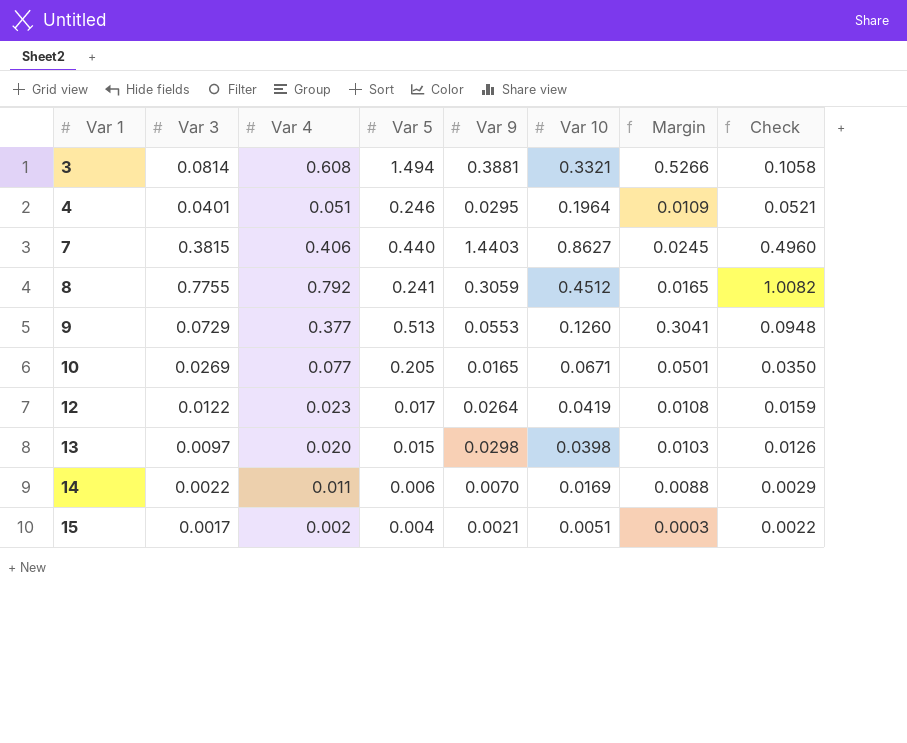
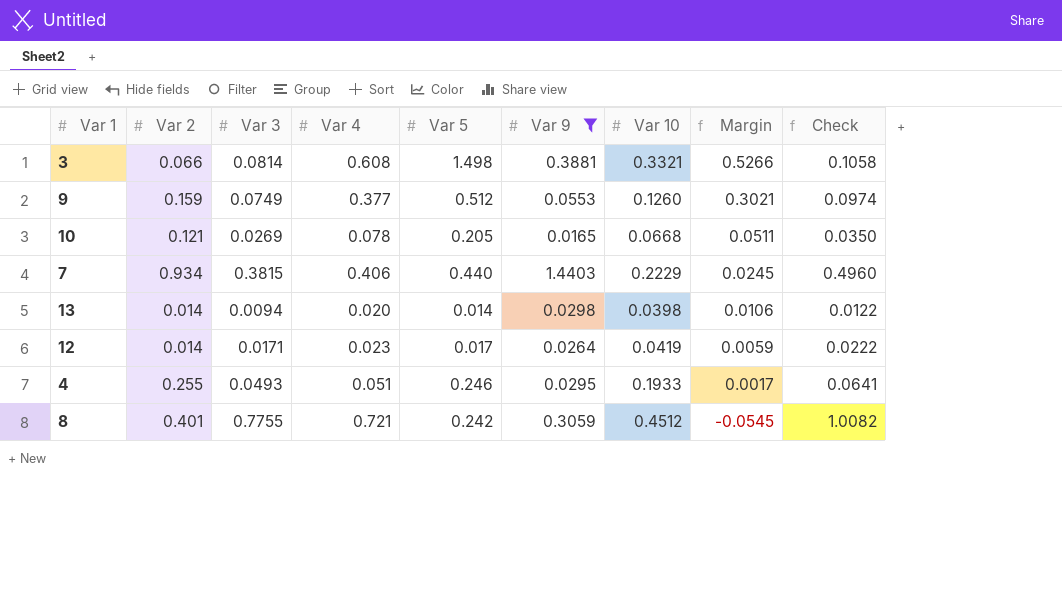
filter: none -> Var 9 >= 0.0165
row order: Var 1 ascending -> Margin descending
column Var 2 | position: none -> 2
3 | Var 5: 1.494 -> 1.498
9 | Var 3: 0.0729 -> 0.0749
9 | Var 5: 0.513 -> 0.512
9 | Margin: 0.3041 -> 0.3021
9 | Check: 0.0948 -> 0.0974
10 | Var 4: 0.077 -> 0.078
10 | Var 10: 0.0671 -> 0.0668
10 | Margin: 0.0501 -> 0.0511
7 | Var 10: 0.8627 -> 0.2229
13 | Var 3: 0.0097 -> 0.0094
13 | Var 5: 0.015 -> 0.014
13 | Margin: 0.0103 -> 0.0106
13 | Check: 0.0126 -> 0.0122
12 | Var 3: 0.0122 -> 0.0171
12 | Margin: 0.0108 -> 0.0059
12 | Check: 0.0159 -> 0.0222
4 | Var 3: 0.0401 -> 0.0493
4 | Var 10: 0.1964 -> 0.1933
4 | Margin: 0.0109 -> 0.0017
4 | Check: 0.0521 -> 0.0641
8 | Var 4: 0.792 -> 0.721
8 | Var 5: 0.241 -> 0.242
8 | Margin: 0.0165 -> -0.0545

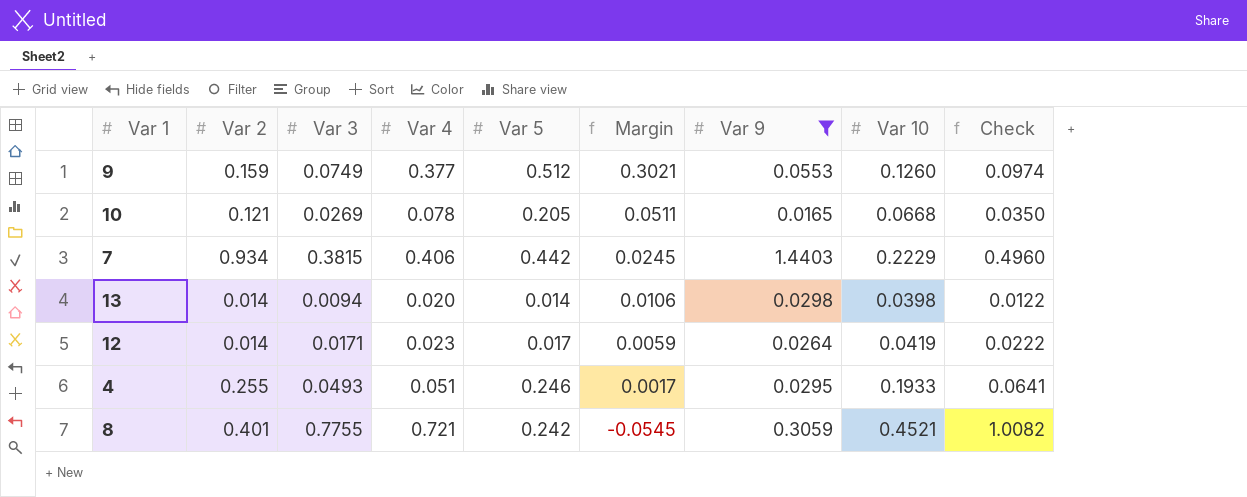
column Margin | position: 8 -> 6
row 3: 0.066 | 0.0814 | 0.608 | 1.498 | 0.3881 | 0.3321 | 0.5266 | 0.1058 -> none
7 | Var 5: 0.440 -> 0.442
8 | Var 10: 0.4512 -> 0.4521

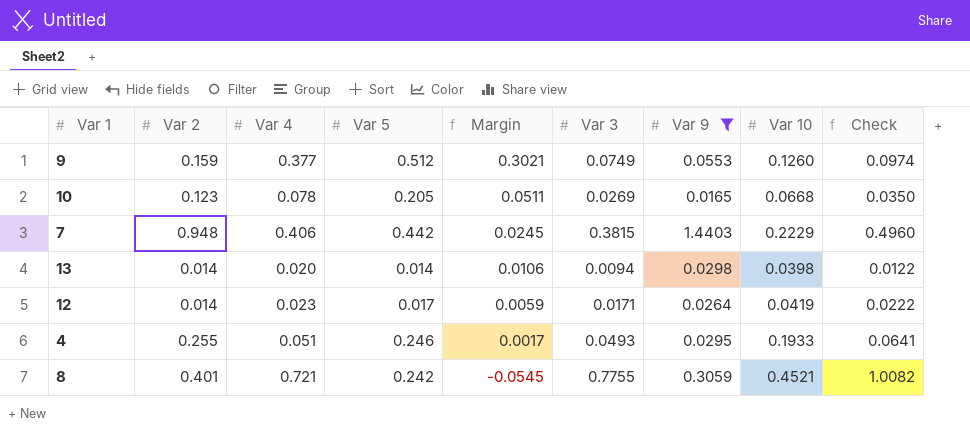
column Var 3 | position: 3 -> 6
10 | Var 2: 0.121 -> 0.123
7 | Var 2: 0.934 -> 0.948

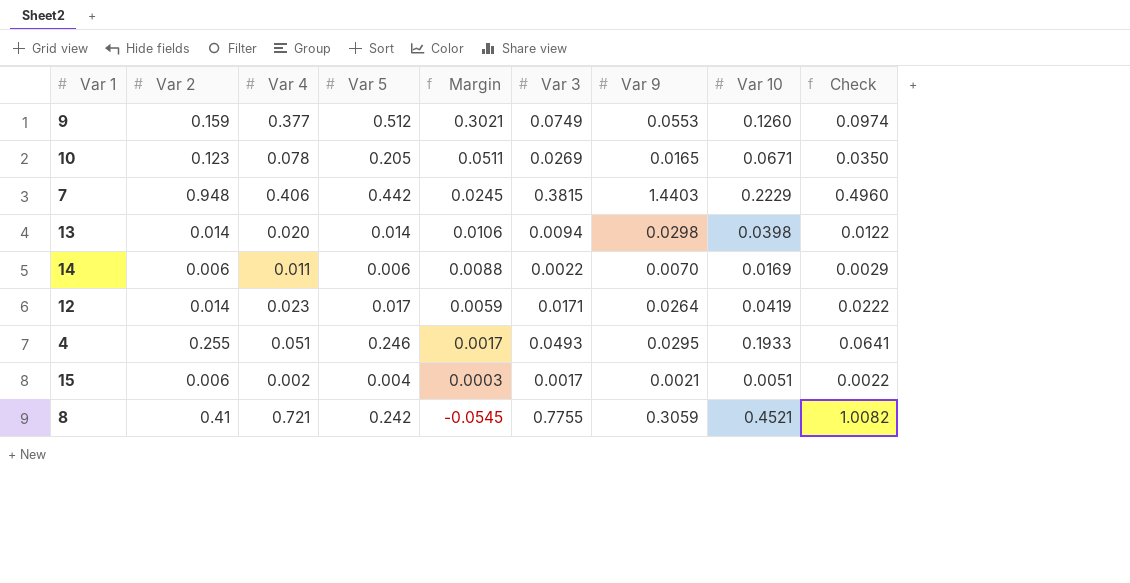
filter: Var 9 >= 0.0165 -> none
10 | Var 10: 0.0668 -> 0.0671
8 | Var 2: 0.401 -> 0.41

